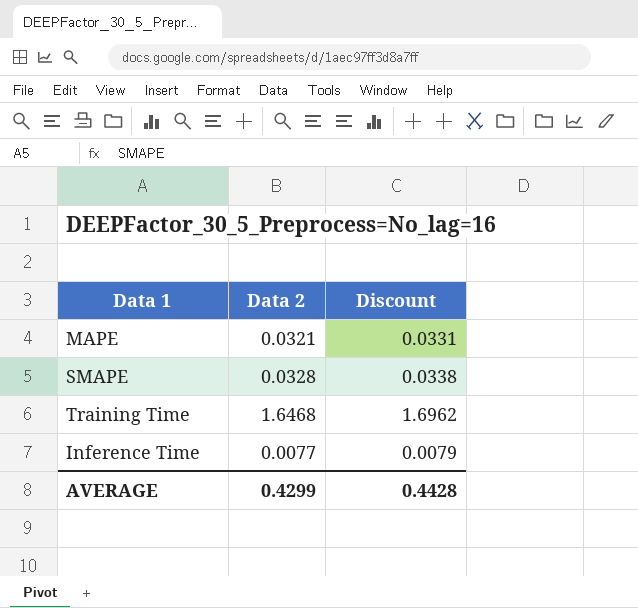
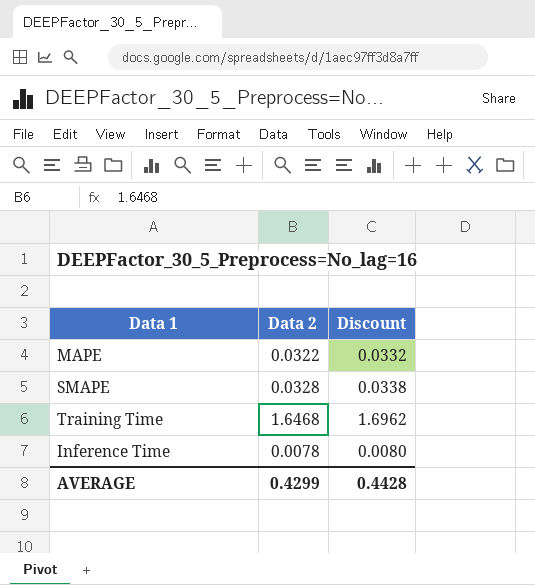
MAPE | Data 2: 0.0321 -> 0.0322
MAPE | Discount: 0.0331 -> 0.0332
Inference Time | Data 2: 0.0077 -> 0.0078
Inference Time | Discount: 0.0079 -> 0.0080

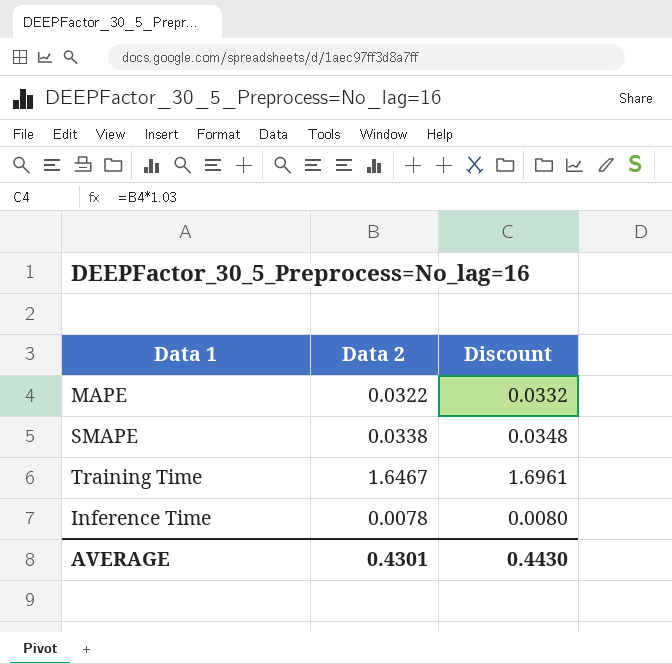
SMAPE | Data 2: 0.0328 -> 0.0338
SMAPE | Discount: 0.0338 -> 0.0348
Training Time | Data 2: 1.6468 -> 1.6467
Training Time | Discount: 1.6962 -> 1.6961
AVERAGE | Data 2: 0.4299 -> 0.4301
AVERAGE | Discount: 0.4428 -> 0.4430

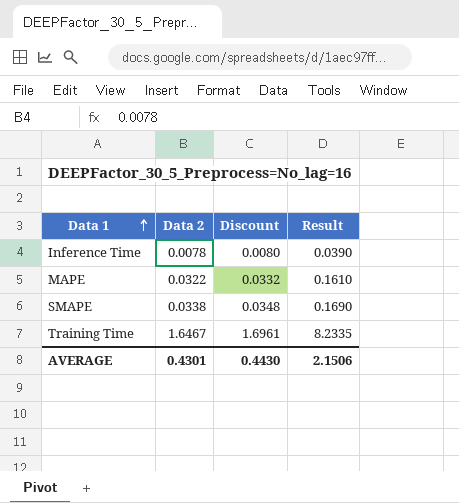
row order: none -> Data 1 ascending
column Result | formula: none -> [Data 2] * 5

